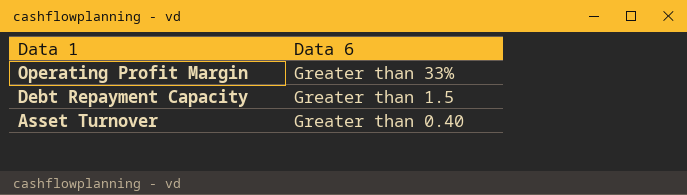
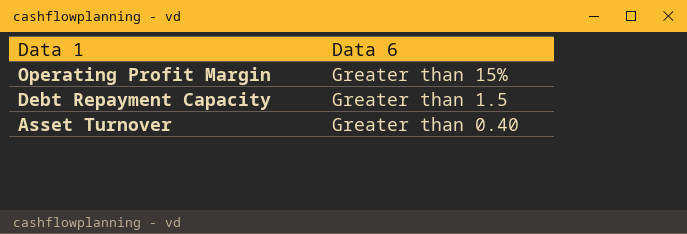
Operating Profit Margin | Data 6: Greater than 33% -> Greater than 15%

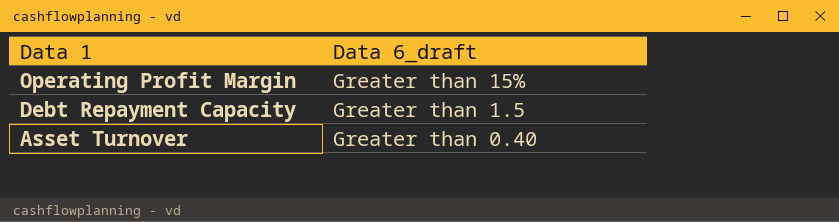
column name: Data 6 -> Data 6_draft

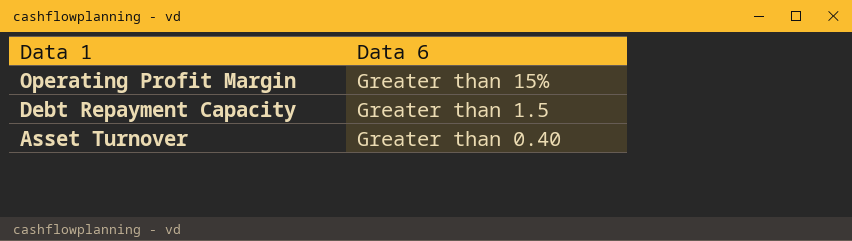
column name: Data 6_draft -> Data 6

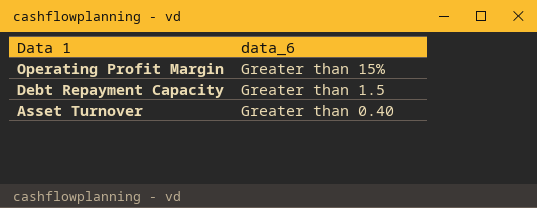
column name: Data 6 -> data_6

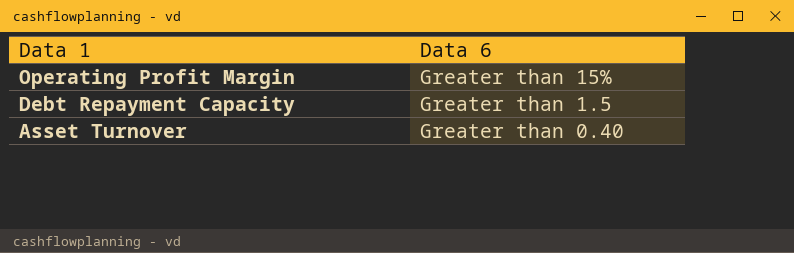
column name: data_6 -> Data 6

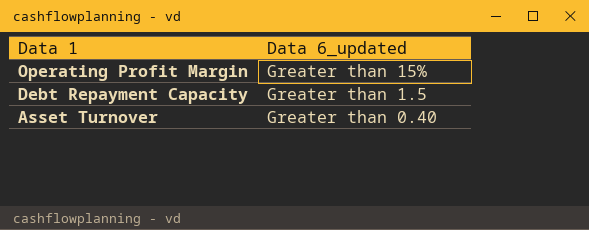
column name: Data 6 -> Data 6_updated

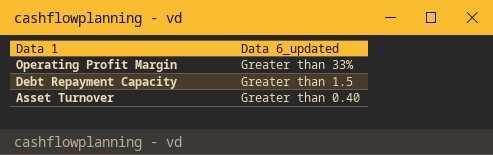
Operating Profit Margin | Data 6_updated: Greater than 15% -> Greater than 33%

